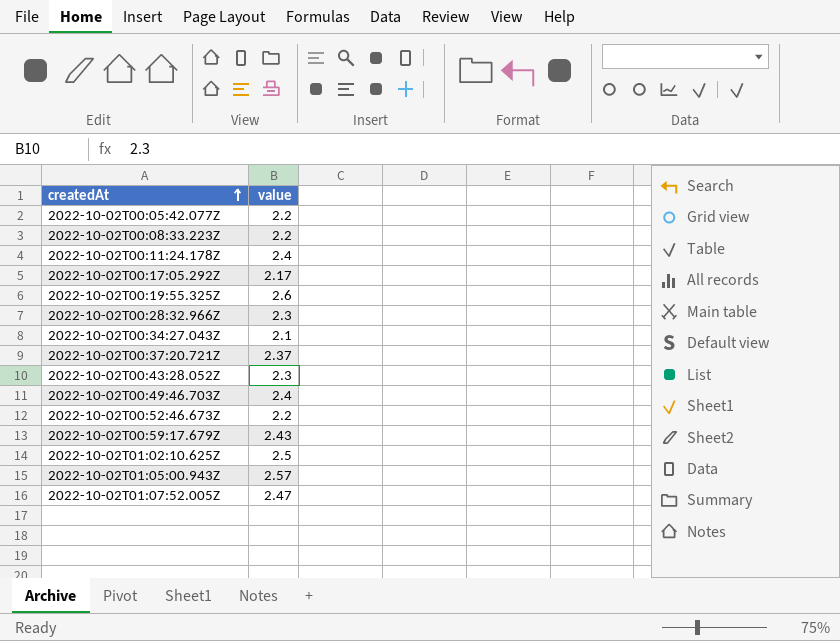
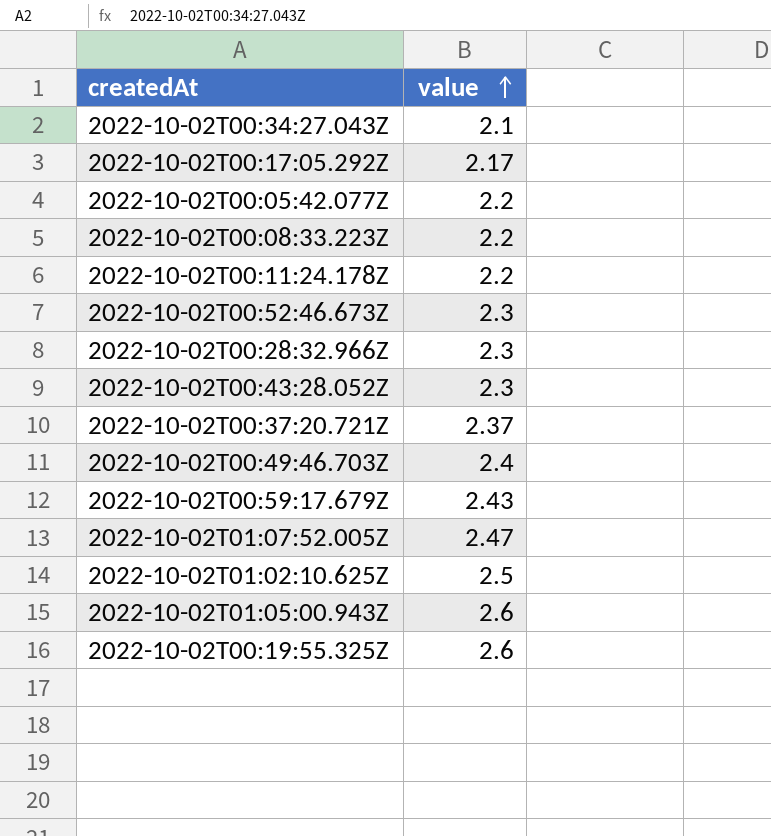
row order: createdAt ascending -> value ascending
2022-10-02T00:11:24.178Z | value: 2.4 -> 2.2
2022-10-02T00:52:46.673Z | value: 2.2 -> 2.3
2022-10-02T01:05:00.943Z | value: 2.57 -> 2.6

